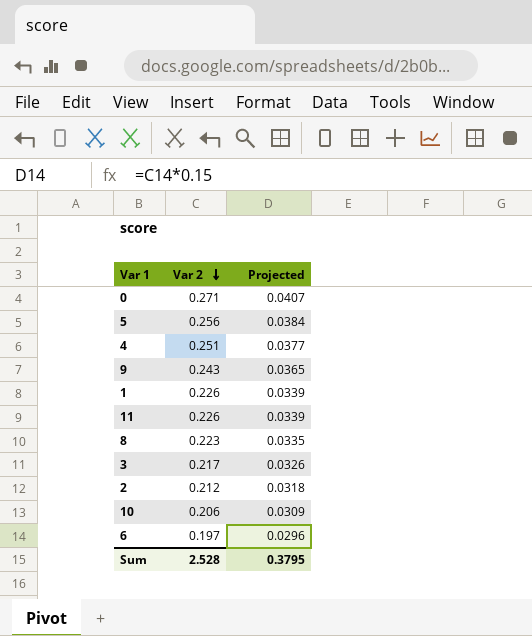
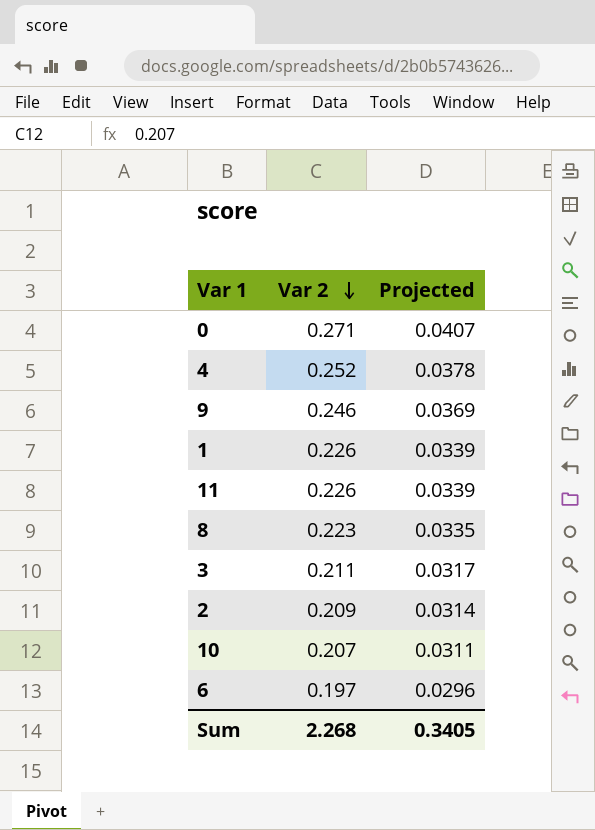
row 5: 0.256 | 0.0384 -> none
4 | Var 2: 0.251 -> 0.252
4 | Projected: 0.0377 -> 0.0378
9 | Var 2: 0.243 -> 0.246
9 | Projected: 0.0365 -> 0.0369
3 | Var 2: 0.217 -> 0.211
3 | Projected: 0.0326 -> 0.0317
2 | Var 2: 0.212 -> 0.209
2 | Projected: 0.0318 -> 0.0314
10 | Var 2: 0.206 -> 0.207
10 | Projected: 0.0309 -> 0.0311
Sum | Var 2: 2.528 -> 2.268
Sum | Projected: 0.3795 -> 0.3405

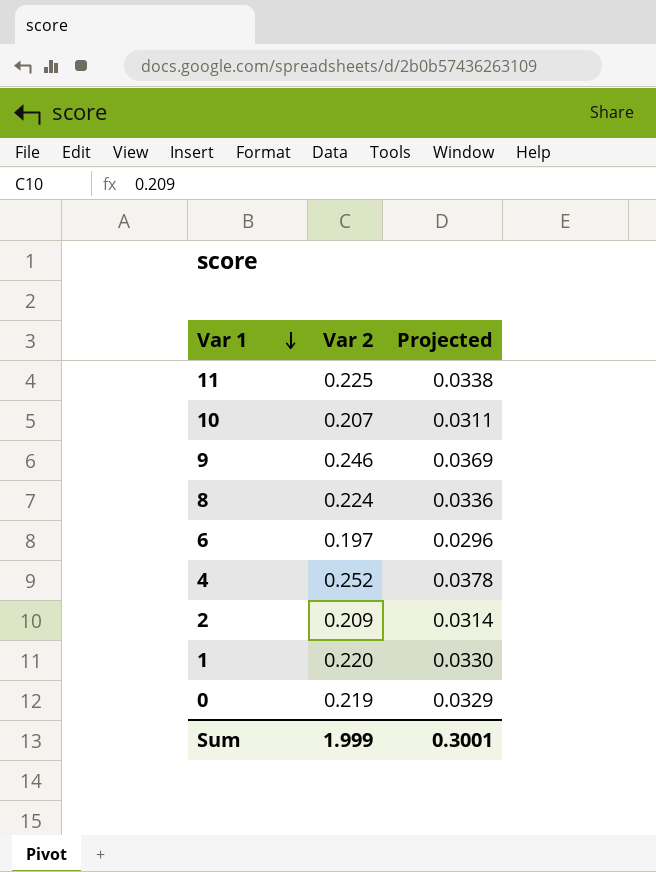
row order: Var 2 descending -> Var 1 descending
row 3: 0.211 | 0.0317 -> none
11 | Var 2: 0.226 -> 0.225
11 | Projected: 0.0339 -> 0.0338
8 | Var 2: 0.223 -> 0.224
8 | Projected: 0.0335 -> 0.0336
1 | Var 2: 0.226 -> 0.220
1 | Projected: 0.0339 -> 0.0330
0 | Var 2: 0.271 -> 0.219
0 | Projected: 0.0407 -> 0.0329
Sum | Var 2: 2.268 -> 1.999
Sum | Projected: 0.3405 -> 0.3001

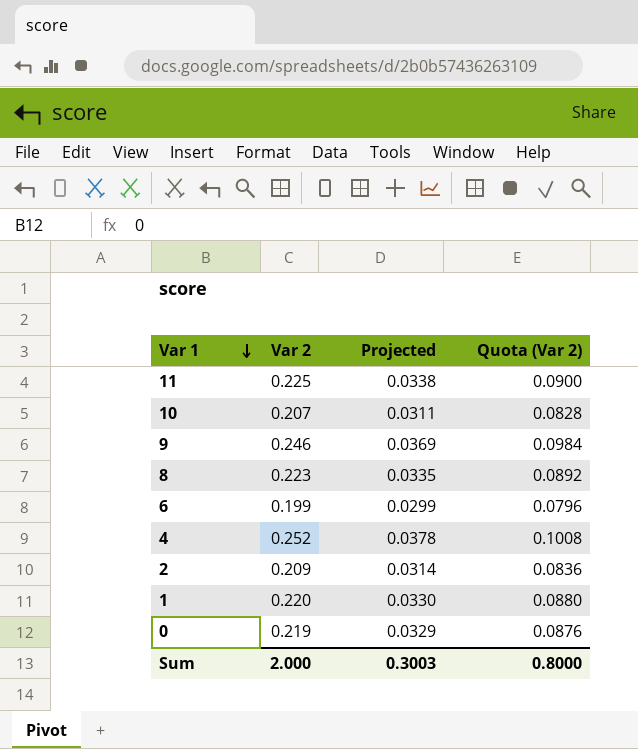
column Quota (Var 2) | formula: none -> [Var 2] * 0.4
8 | Var 2: 0.224 -> 0.223
8 | Projected: 0.0336 -> 0.0335
6 | Var 2: 0.197 -> 0.199
6 | Projected: 0.0296 -> 0.0299
Sum | Var 2: 1.999 -> 2.000
Sum | Projected: 0.3001 -> 0.3003

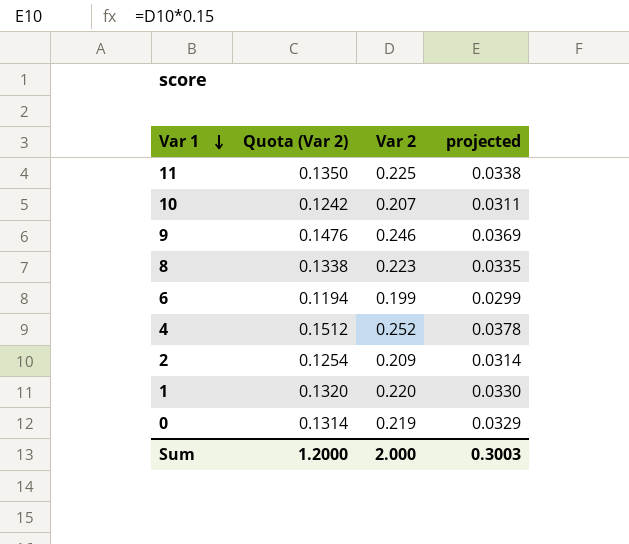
column Quota (Var 2) | formula: [Var 2] * 0.4 -> [Var 2] * 0.6
column Quota (Var 2) | position: 4 -> 2
column name: Projected -> projected
Sum | Quota (Var 2): 0.8000 -> 1.2000

